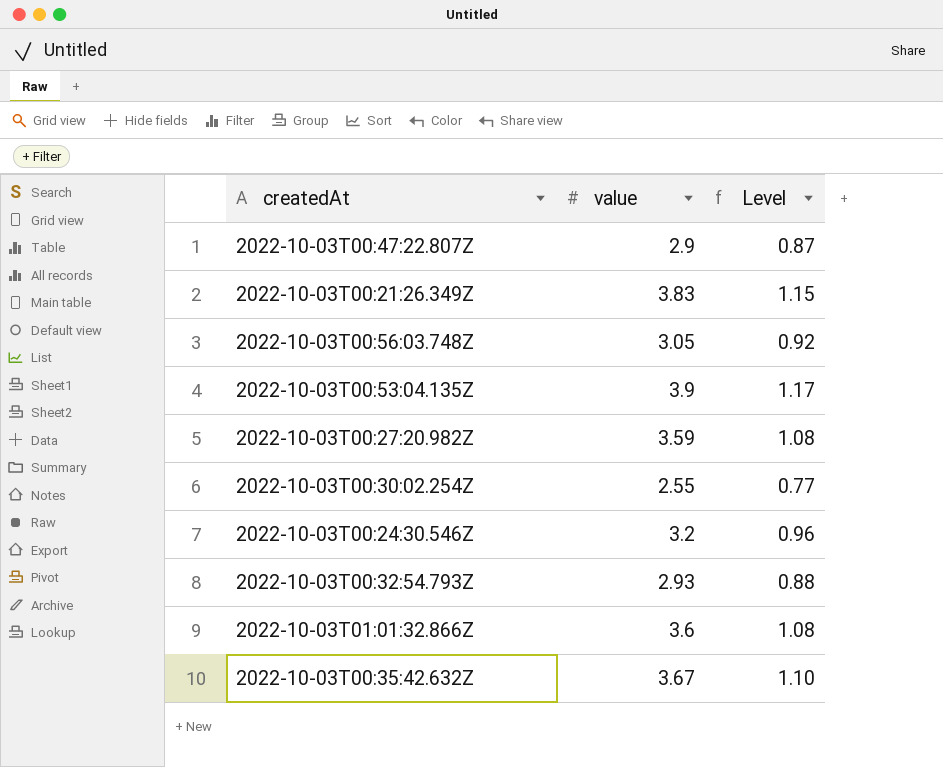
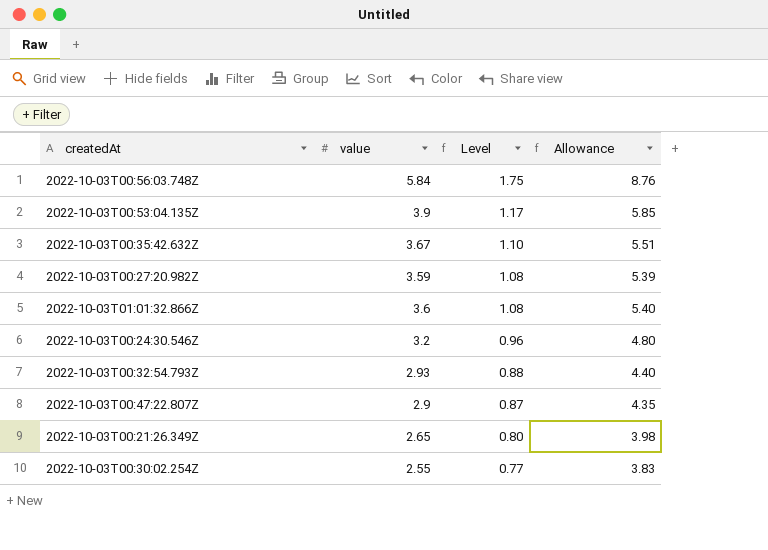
row order: none -> Level descending
column Allowance | formula: none -> [value] * 1.5
2022-10-03T00:56:03.748Z | value: 3.05 -> 5.84
2022-10-03T00:56:03.748Z | Level: 0.92 -> 1.75
2022-10-03T00:21:26.349Z | value: 3.83 -> 2.65
2022-10-03T00:21:26.349Z | Level: 1.15 -> 0.80

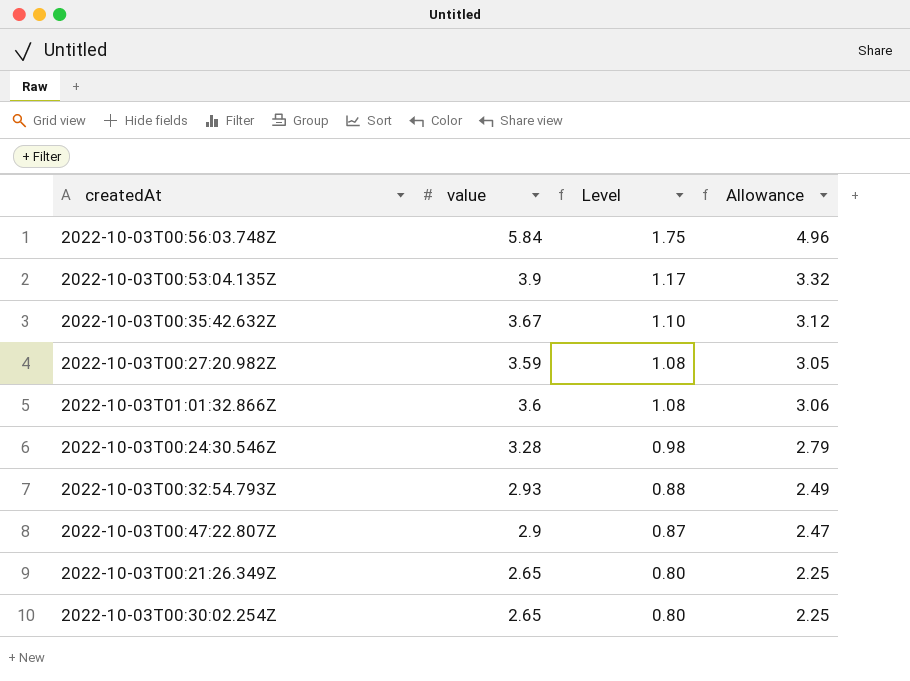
column Allowance | formula: [value] * 1.5 -> [value] * 0.85
2022-10-03T00:24:30.546Z | value: 3.2 -> 3.28
2022-10-03T00:24:30.546Z | Level: 0.96 -> 0.98
2022-10-03T00:30:02.254Z | value: 2.55 -> 2.65
2022-10-03T00:30:02.254Z | Level: 0.77 -> 0.80

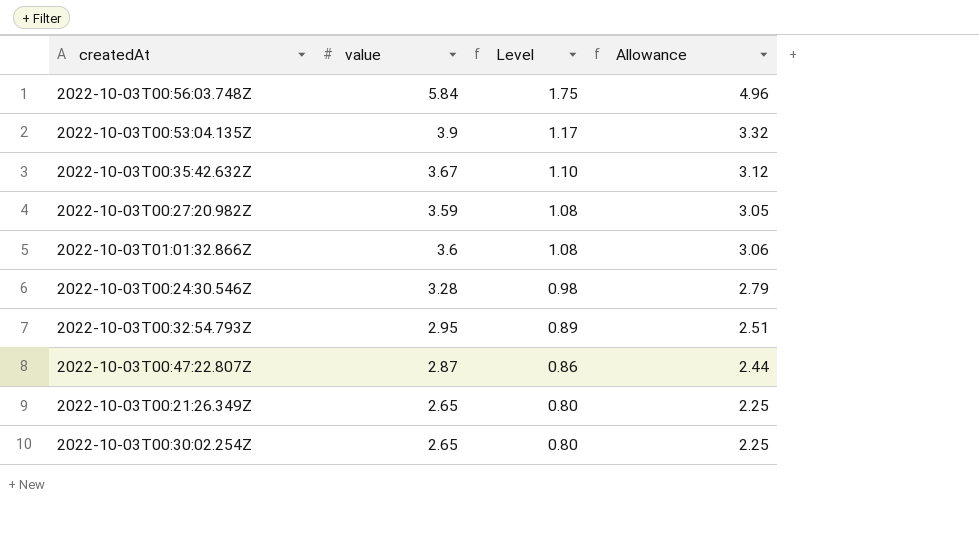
2022-10-03T00:32:54.793Z | value: 2.93 -> 2.95
2022-10-03T00:32:54.793Z | Level: 0.88 -> 0.89
2022-10-03T00:32:54.793Z | Allowance: 2.49 -> 2.51
2022-10-03T00:47:22.807Z | value: 2.9 -> 2.87
2022-10-03T00:47:22.807Z | Level: 0.87 -> 0.86
2022-10-03T00:47:22.807Z | Allowance: 2.47 -> 2.44

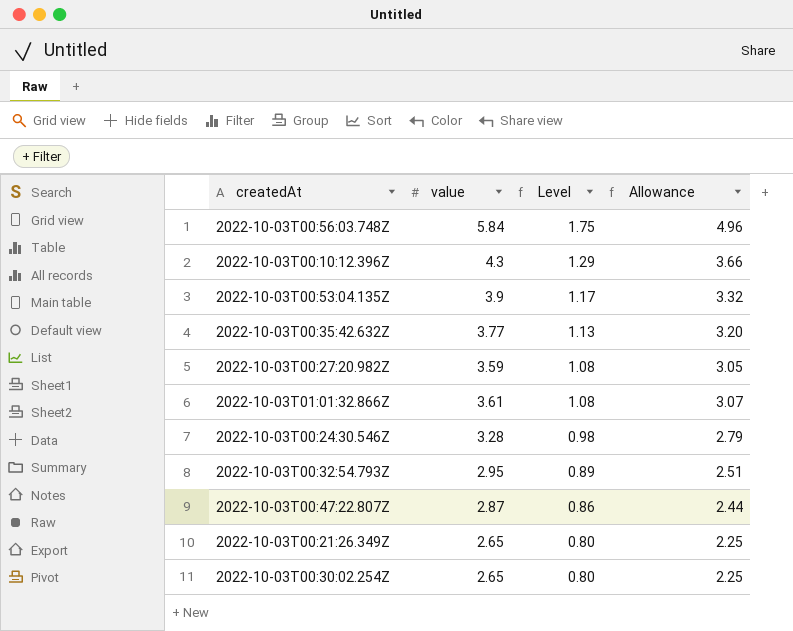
row 2022-10-03T00:10:12.396Z: none -> 4.3 | 1.29 | 3.66
2022-10-03T00:35:42.632Z | value: 3.67 -> 3.77
2022-10-03T00:35:42.632Z | Level: 1.10 -> 1.13
2022-10-03T00:35:42.632Z | Allowance: 3.12 -> 3.20
2022-10-03T01:01:32.866Z | value: 3.6 -> 3.61
2022-10-03T01:01:32.866Z | Allowance: 3.06 -> 3.07

